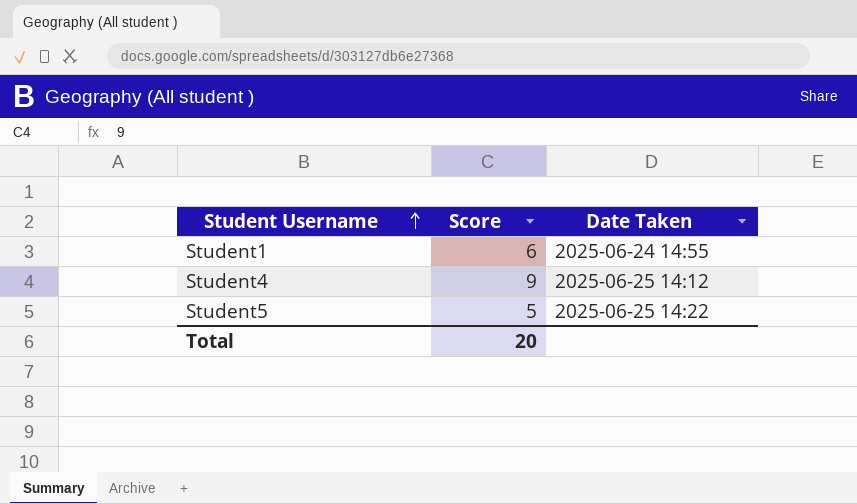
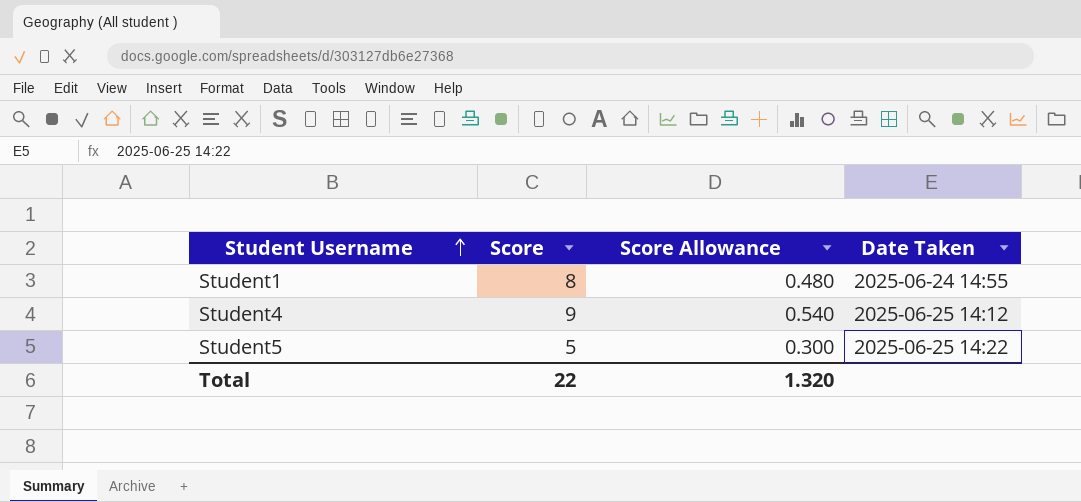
column Score Allowance | formula: none -> [Score] * 0.06
Student1 | Score: 6 -> 8
Total | Score: 20 -> 22

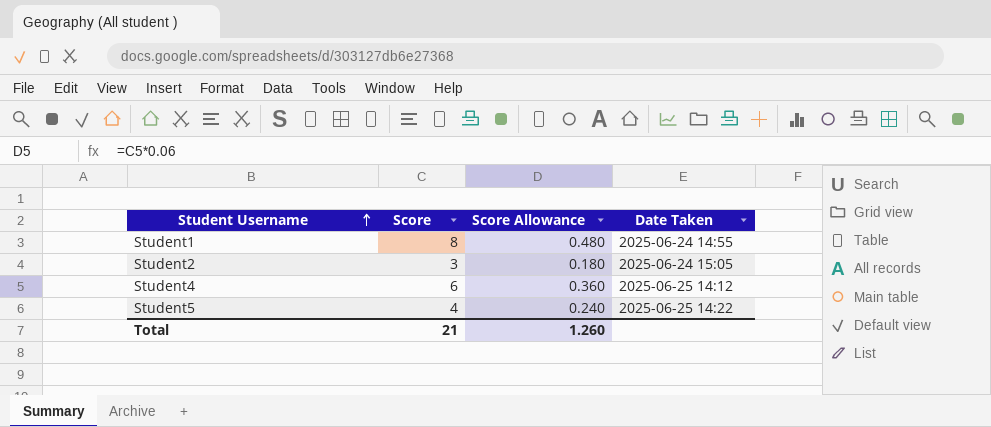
row Student2: none -> 3 | 0.180 | 2025-06-24 15:05
Student4 | Score: 9 -> 6
Student4 | Score Allowance: 0.540 -> 0.360
Student5 | Score: 5 -> 4
Student5 | Score Allowance: 0.300 -> 0.240
Total | Score: 22 -> 21
Total | Score Allowance: 1.320 -> 1.260

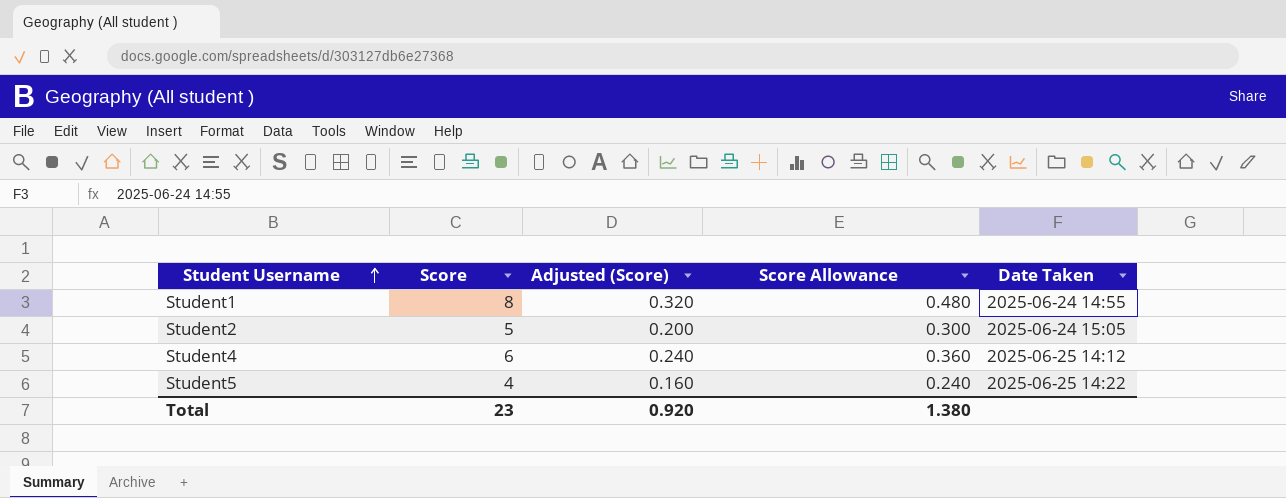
column Adjusted (Score) | formula: none -> [Score] * 0.04
Student2 | Score: 3 -> 5
Student2 | Score Allowance: 0.180 -> 0.300
Total | Score: 21 -> 23
Total | Score Allowance: 1.260 -> 1.380

